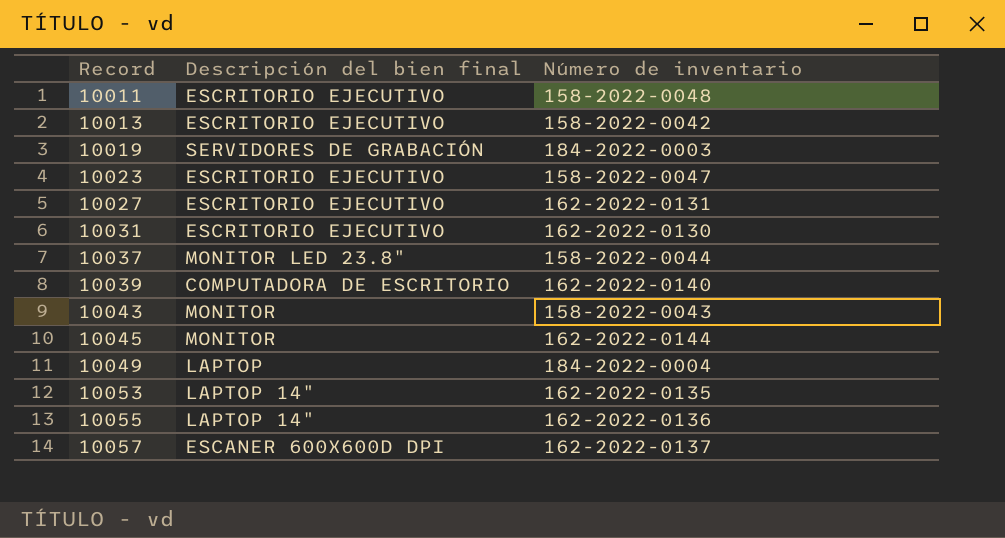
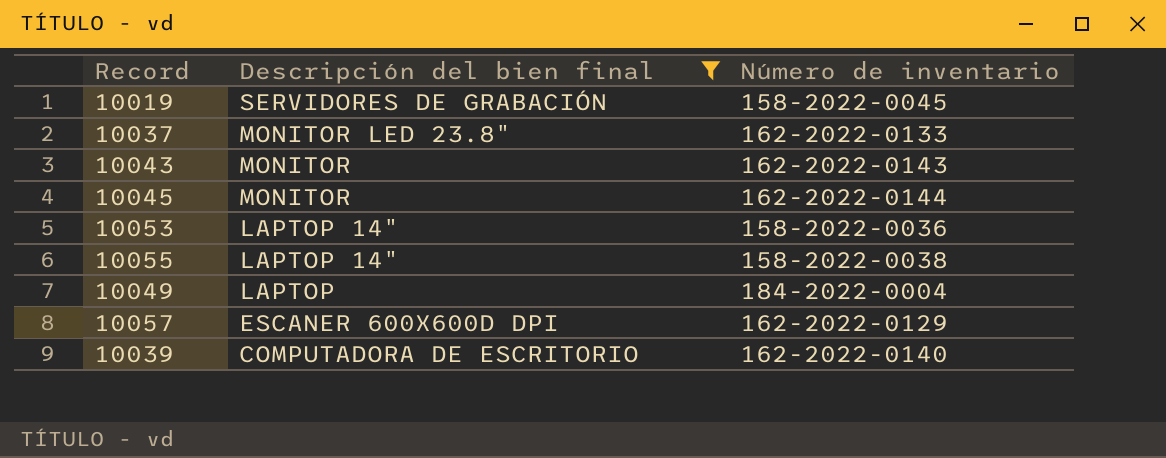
filter: none -> Descripción del bien final != ESCRITORIO EJECUTIVO
row order: Record ascending -> Descripción del bien final descending
10019 | Número de inventario: 184-2022-0003 -> 158-2022-0045
10037 | Número de inventario: 158-2022-0044 -> 162-2022-0133
10043 | Número de inventario: 158-2022-0043 -> 162-2022-0143
10053 | Número de inventario: 162-2022-0135 -> 158-2022-0036
10055 | Número de inventario: 162-2022-0136 -> 158-2022-0038
10057 | Número de inventario: 162-2022-0137 -> 162-2022-0129

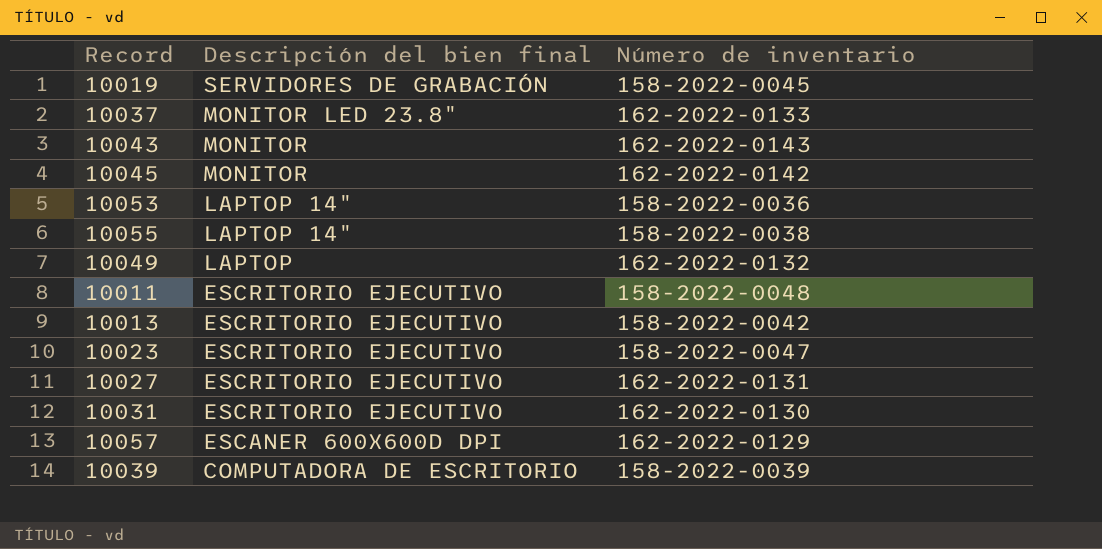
filter: Descripción del bien final != ESCRITORIO EJECUTIVO -> none
10045 | Número de inventario: 162-2022-0144 -> 162-2022-0142
10049 | Número de inventario: 184-2022-0004 -> 162-2022-0132
10039 | Número de inventario: 162-2022-0140 -> 158-2022-0039

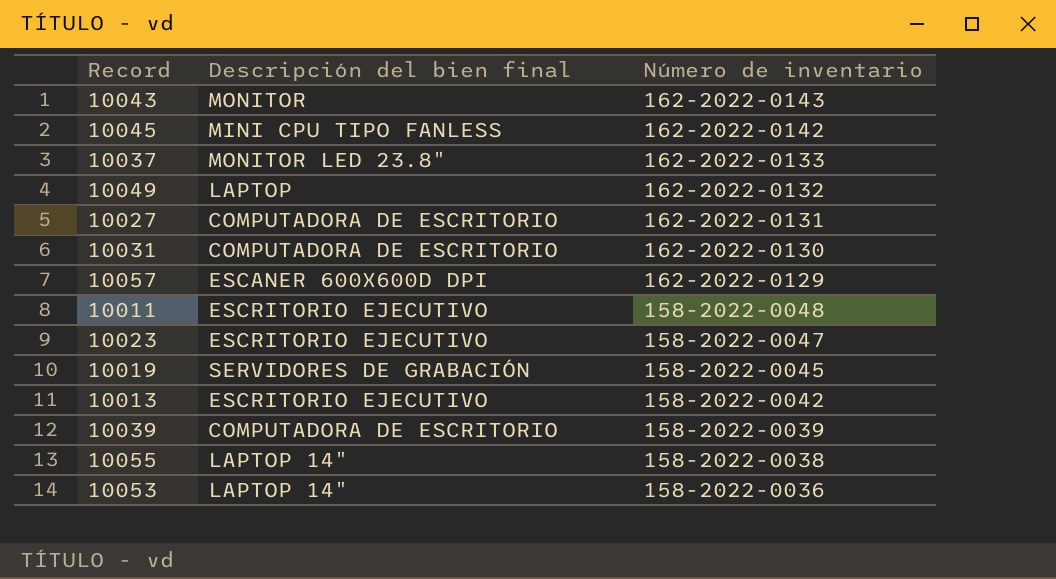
row order: Descripción del bien final descending -> Número de inventario descending
10045 | Descripción del bien final: MONITOR -> MINI CPU TIPO FANLESS
10027 | Descripción del bien final: ESCRITORIO EJECUTIVO -> COMPUTADORA DE ESCRITORIO
10031 | Descripción del bien final: ESCRITORIO EJECUTIVO -> COMPUTADORA DE ESCRITORIO

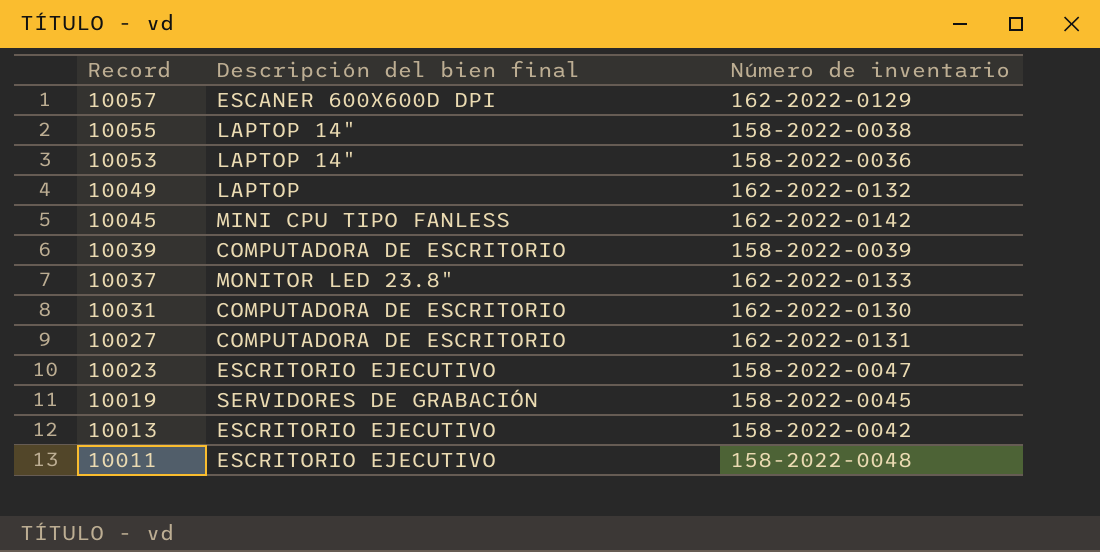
row order: Número de inventario descending -> Record descending
row 10043: MONITOR | 162-2022-0143 -> none

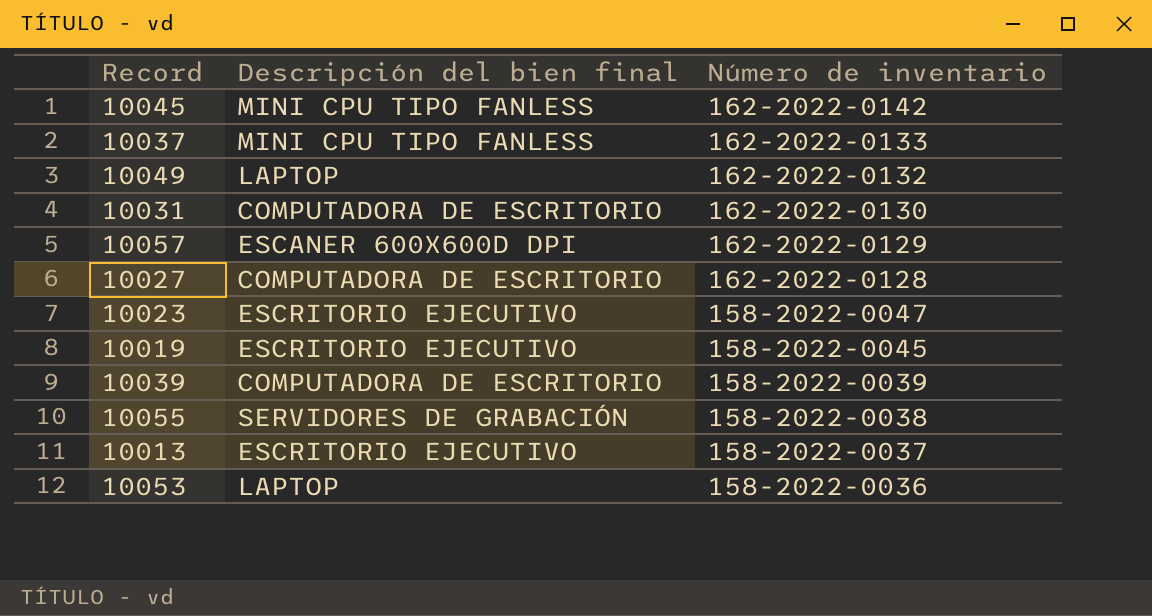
row order: Record descending -> Número de inventario descending
row 10011: ESCRITORIO EJECUTIVO | 158-2022-0048 -> none
10037 | Descripción del bien final: MONITOR LED 23.8" -> MINI CPU TIPO FANLESS
10027 | Número de inventario: 162-2022-0131 -> 162-2022-0128
10019 | Descripción del bien final: SERVIDORES DE GRABACIÓN -> ESCRITORIO EJECUTIVO
10055 | Descripción del bien final: LAPTOP 14" -> SERVIDORES DE GRABACIÓN
10013 | Número de inventario: 158-2022-0042 -> 158-2022-0037
10053 | Descripción del bien final: LAPTOP 14" -> LAPTOP

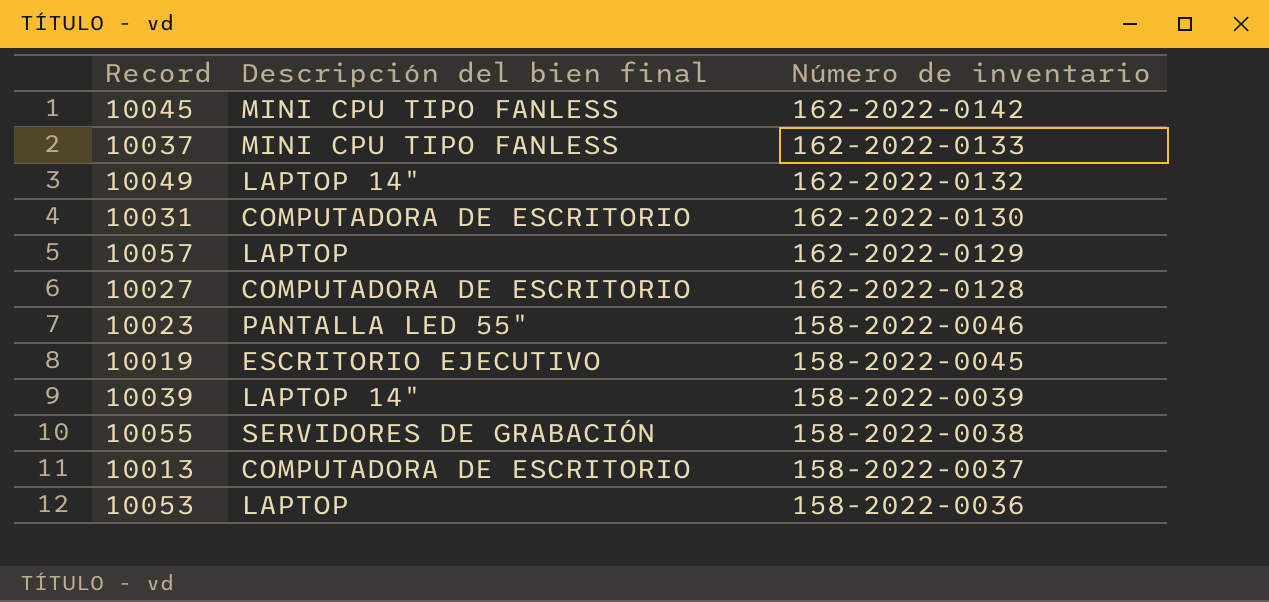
10049 | Descripción del bien final: LAPTOP -> LAPTOP 14"
10057 | Descripción del bien final: ESCANER 600X600D DPI -> LAPTOP
10023 | Descripción del bien final: ESCRITORIO EJECUTIVO -> PANTALLA LED 55"
10023 | Número de inventario: 158-2022-0047 -> 158-2022-0046
10039 | Descripción del bien final: COMPUTADORA DE ESCRITORIO -> LAPTOP 14"
10013 | Descripción del bien final: ESCRITORIO EJECUTIVO -> COMPUTADORA DE ESCRITORIO

